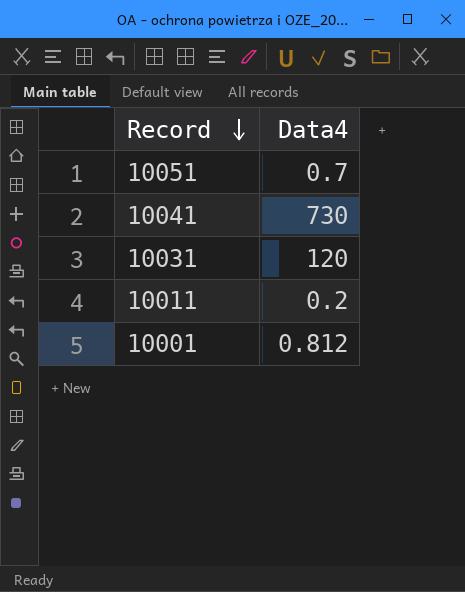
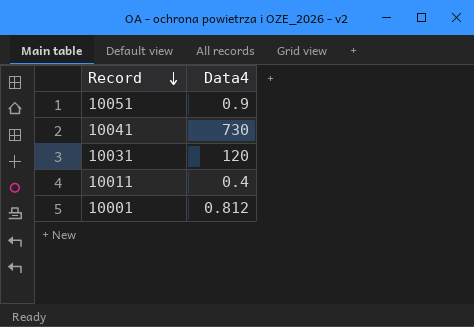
10051 | Data4: 0.7 -> 0.9
10011 | Data4: 0.2 -> 0.4

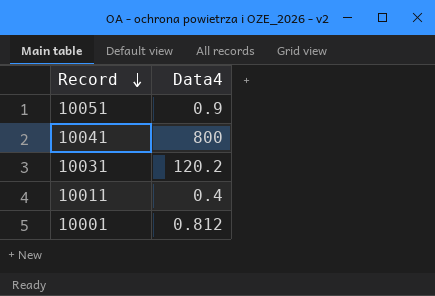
10041 | Data4: 730 -> 800
10031 | Data4: 120 -> 120.2

